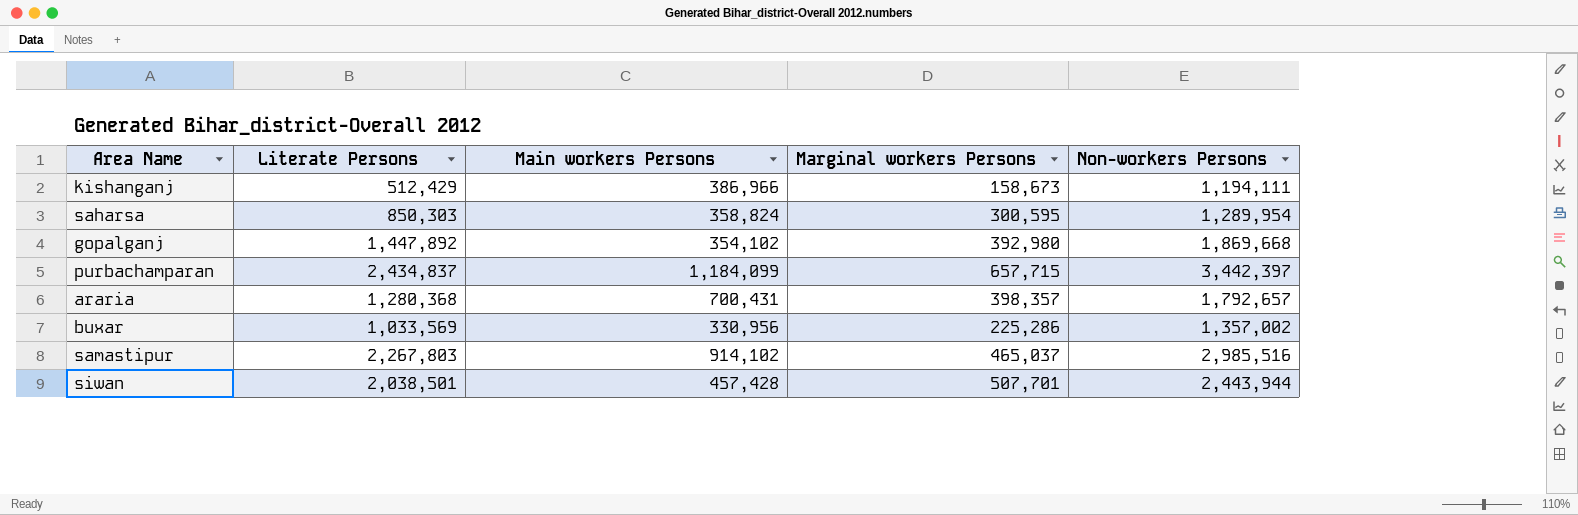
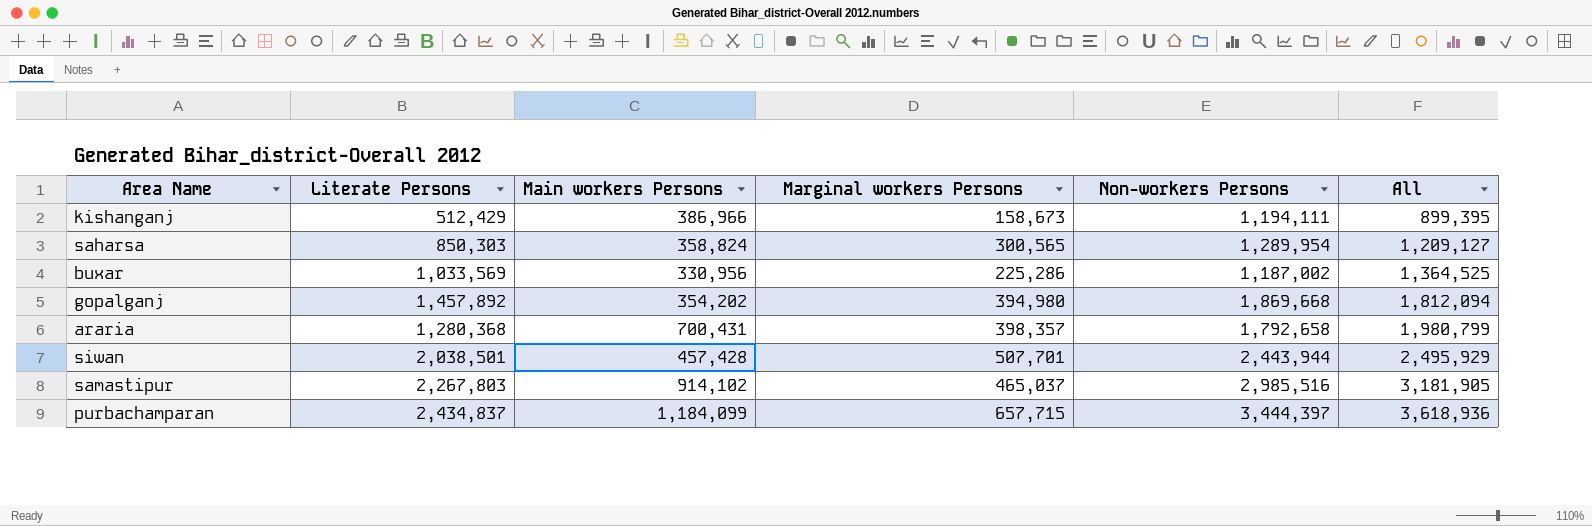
row order: none -> All ascending
column All | formula: none -> [Literate Persons] + [Main workers Persons]
saharsa | Marginal workers Persons: 300,595 -> 300,565
buxar | Non-workers Persons: 1,357,002 -> 1,187,002
gopalganj | Literate Persons: 1,447,892 -> 1,457,892
gopalganj | Main workers Persons: 354,102 -> 354,202
gopalganj | Marginal workers Persons: 392,980 -> 394,980
araria | Non-workers Persons: 1,792,657 -> 1,792,658
purbachamparan | Non-workers Persons: 3,442,397 -> 3,444,397

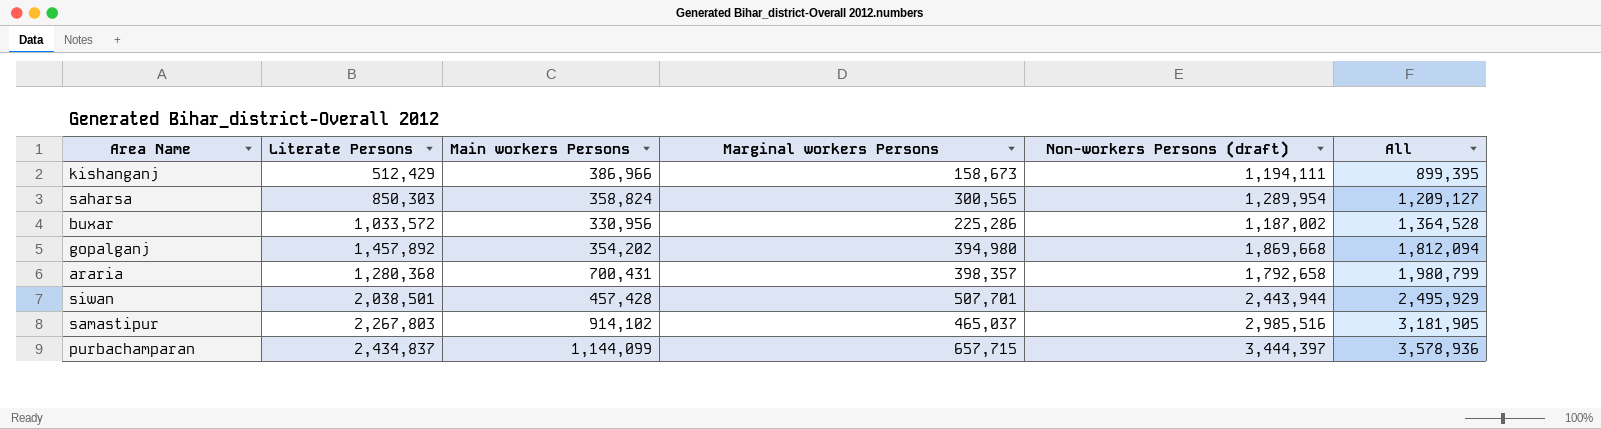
column name: Non-workers Persons -> Non-workers Persons (draft)
buxar | Literate Persons: 1,033,569 -> 1,033,572
buxar | All: 1,364,525 -> 1,364,528
purbachamparan | Main workers Persons: 1,184,099 -> 1,144,099
purbachamparan | All: 3,618,936 -> 3,578,936

